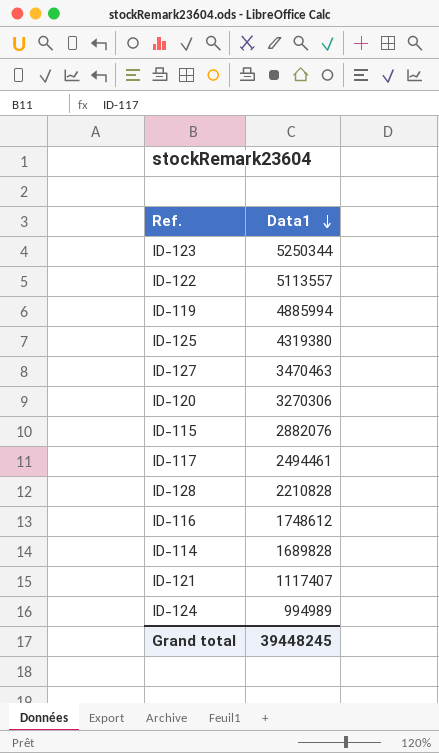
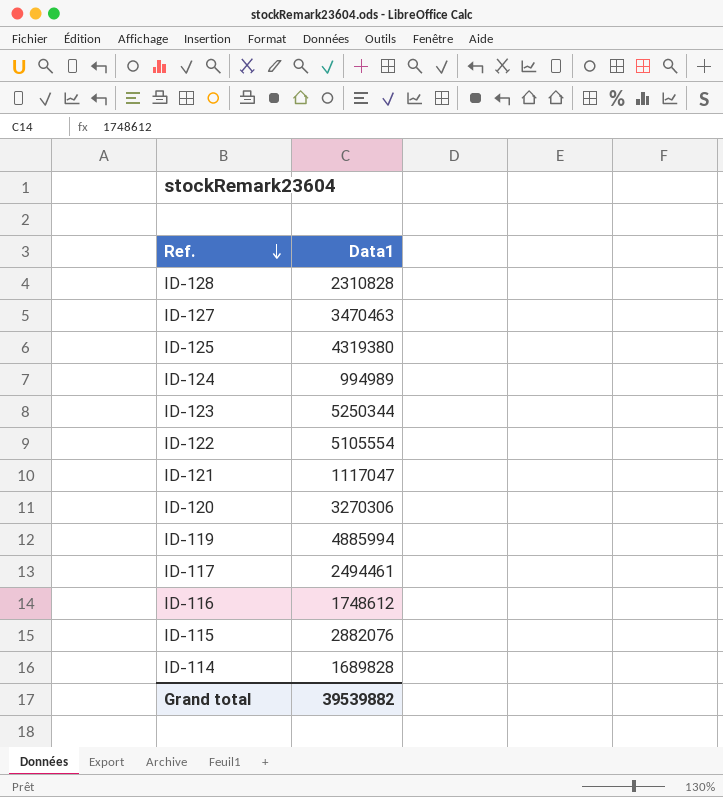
row order: Data1 descending -> Ref. descending
ID-128 | Data1: 2210828 -> 2310828
ID-122 | Data1: 5113557 -> 5105554
ID-121 | Data1: 1117407 -> 1117047
Grand total | Data1: 39448245 -> 39539882

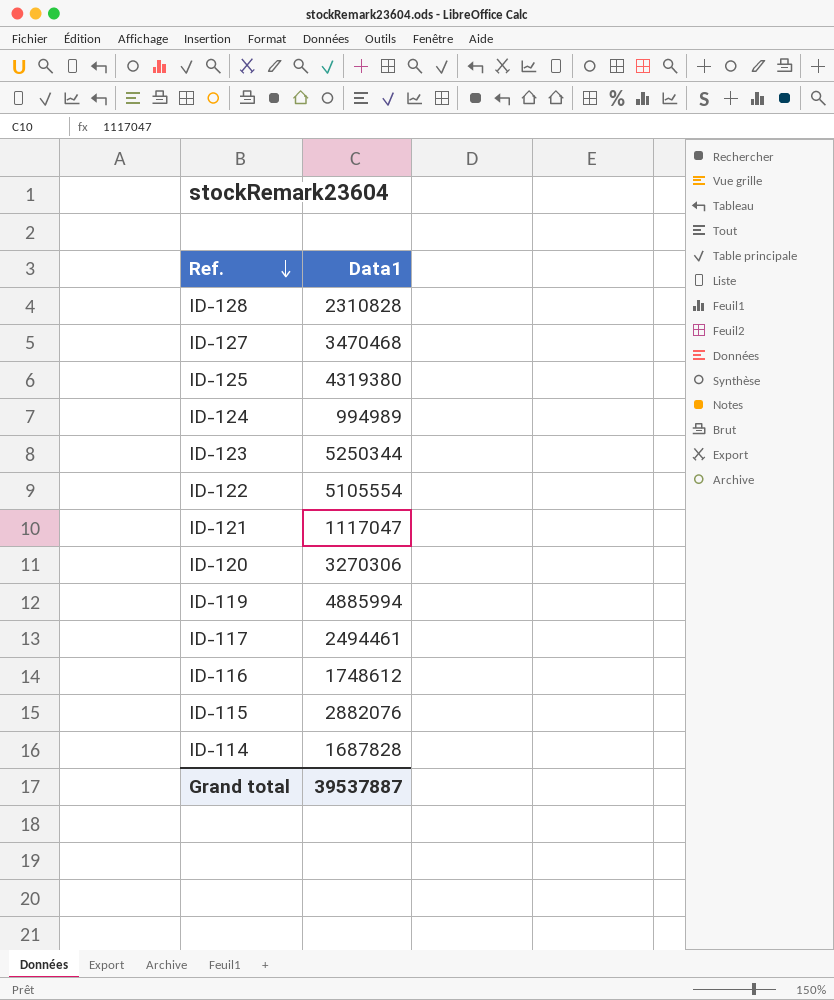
ID-127 | Data1: 3470463 -> 3470468
ID-114 | Data1: 1689828 -> 1687828
Grand total | Data1: 39539882 -> 39537887

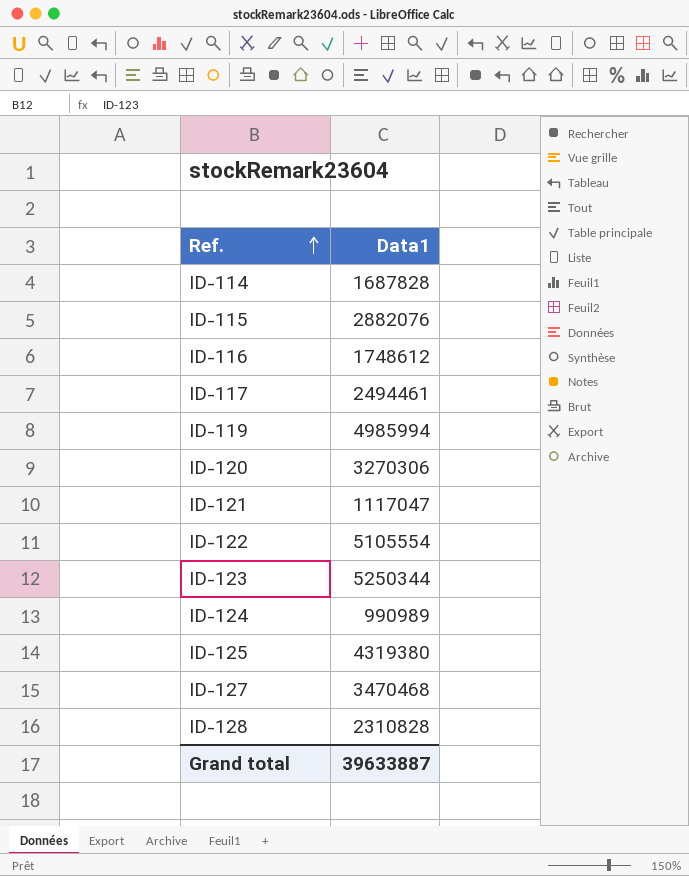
row order: Ref. descending -> Ref. ascending
ID-119 | Data1: 4885994 -> 4985994
ID-124 | Data1: 994989 -> 990989
Grand total | Data1: 39537887 -> 39633887

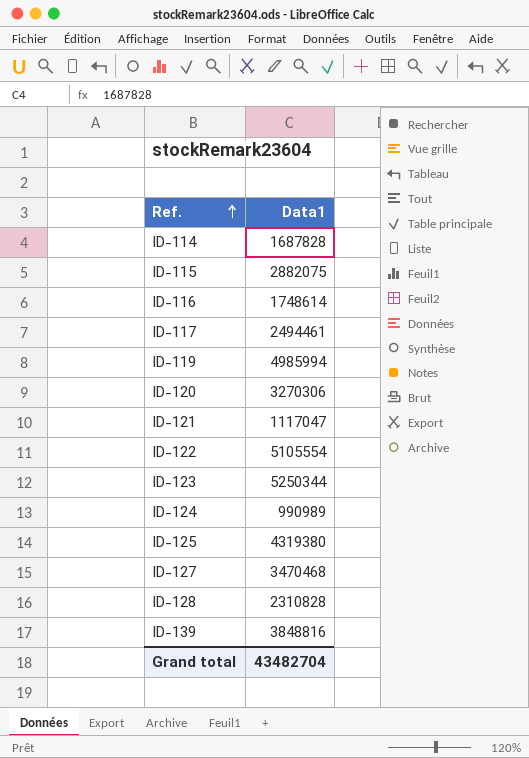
ID-115 | Data1: 2882076 -> 2882075
ID-116 | Data1: 1748612 -> 1748614
row ID-139: none -> 3848816
Grand total | Data1: 39633887 -> 43482704

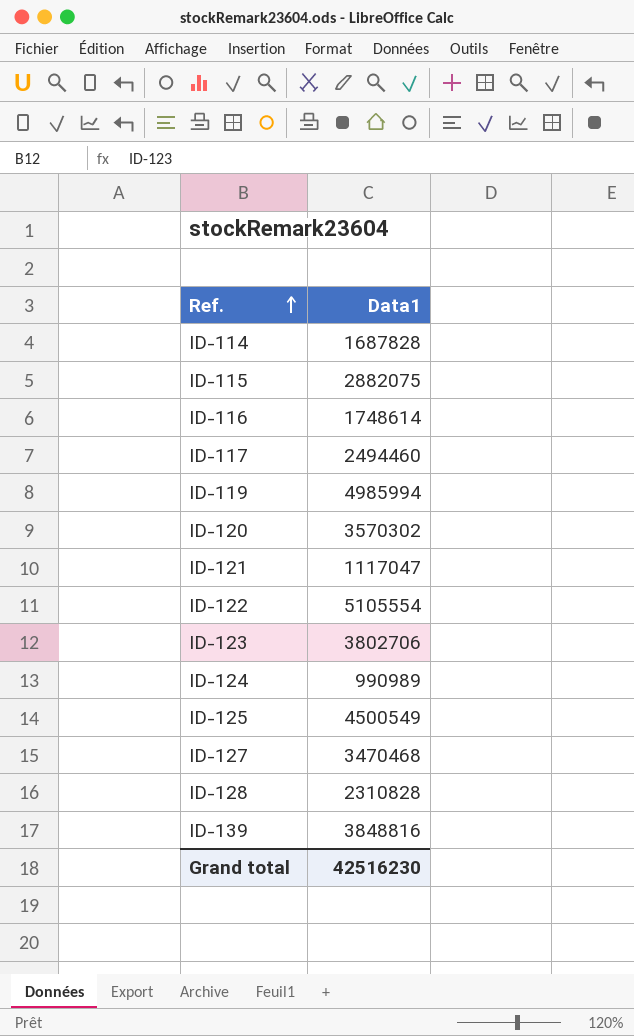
ID-117 | Data1: 2494461 -> 2494460
ID-120 | Data1: 3270306 -> 3570302
ID-123 | Data1: 5250344 -> 3802706
ID-125 | Data1: 4319380 -> 4500549
Grand total | Data1: 43482704 -> 42516230

